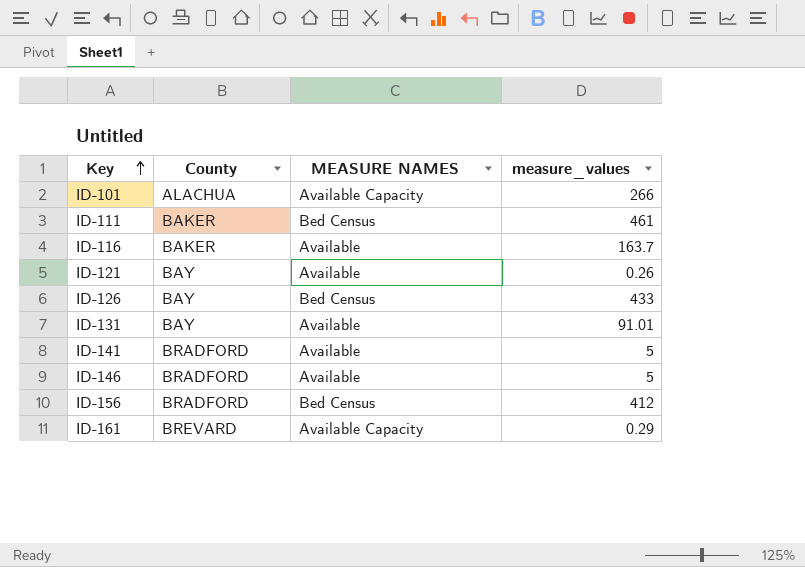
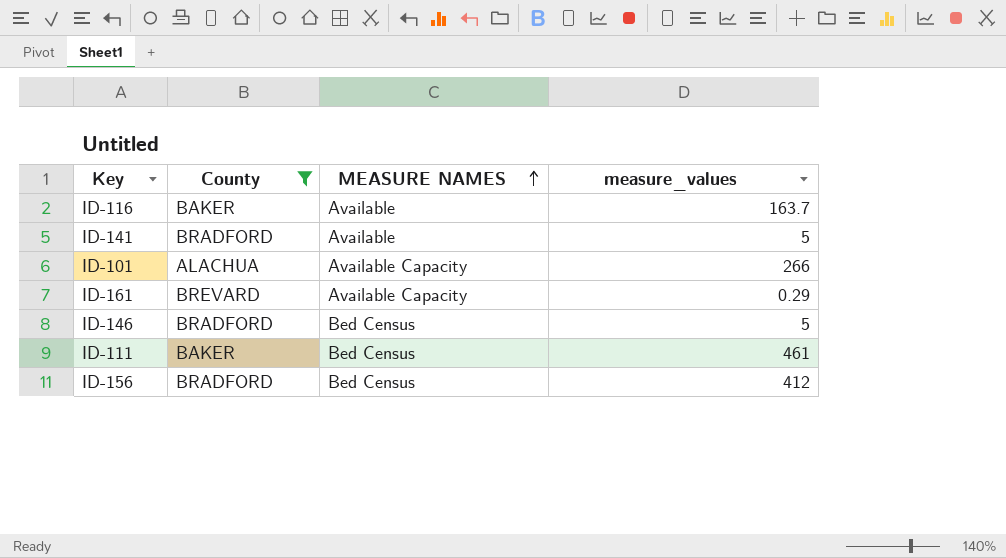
filter: none -> County != BAY
row order: Key ascending -> MEASURE NAMES ascending
ID-146 | MEASURE NAMES: Available -> Bed Census

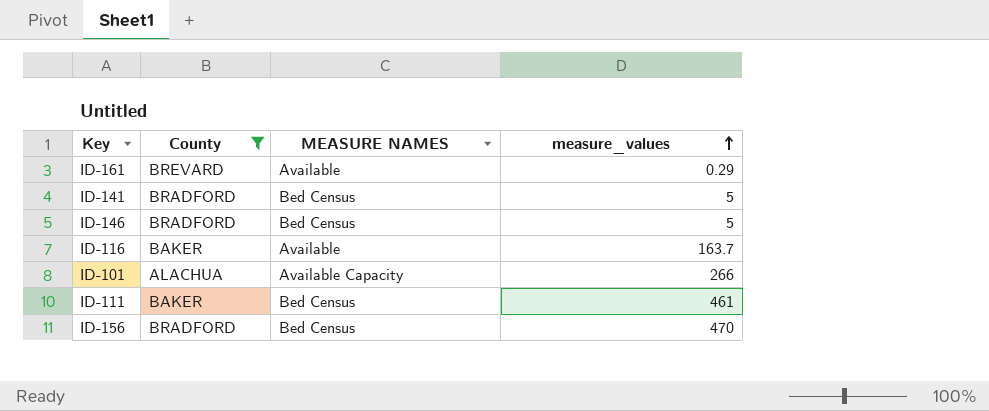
row order: MEASURE NAMES ascending -> measure_values ascending
ID-161 | MEASURE NAMES: Available Capacity -> Available
ID-141 | MEASURE NAMES: Available -> Bed Census
ID-156 | measure_values: 412 -> 470

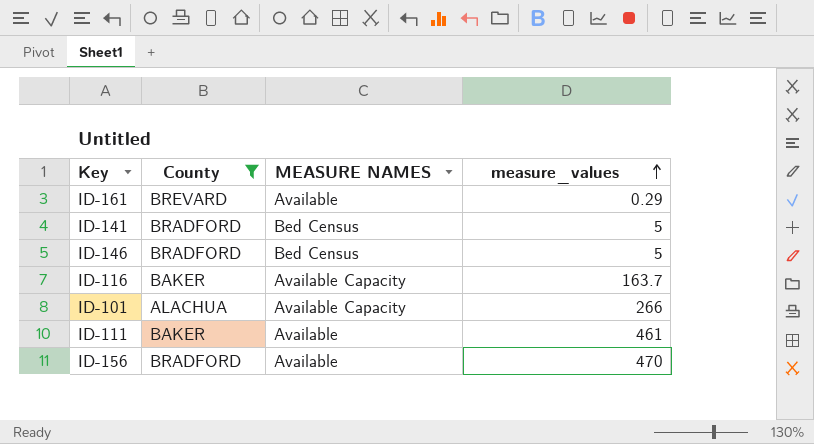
ID-116 | MEASURE NAMES: Available -> Available Capacity
ID-111 | MEASURE NAMES: Bed Census -> Available
ID-156 | MEASURE NAMES: Bed Census -> Available

